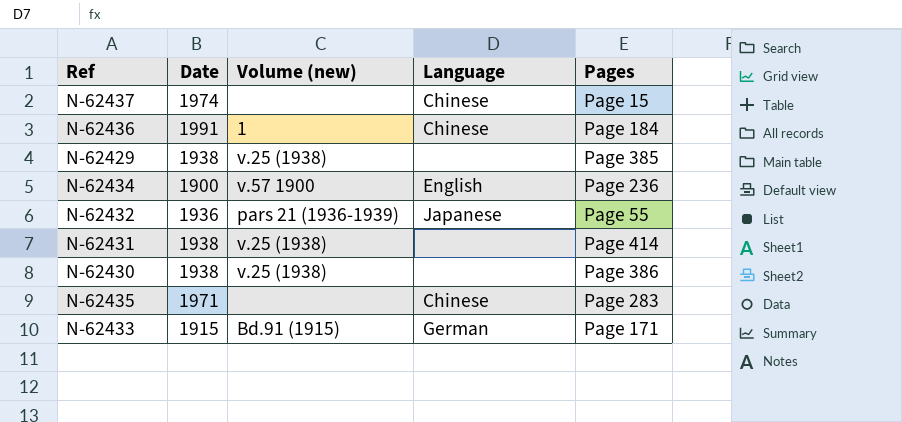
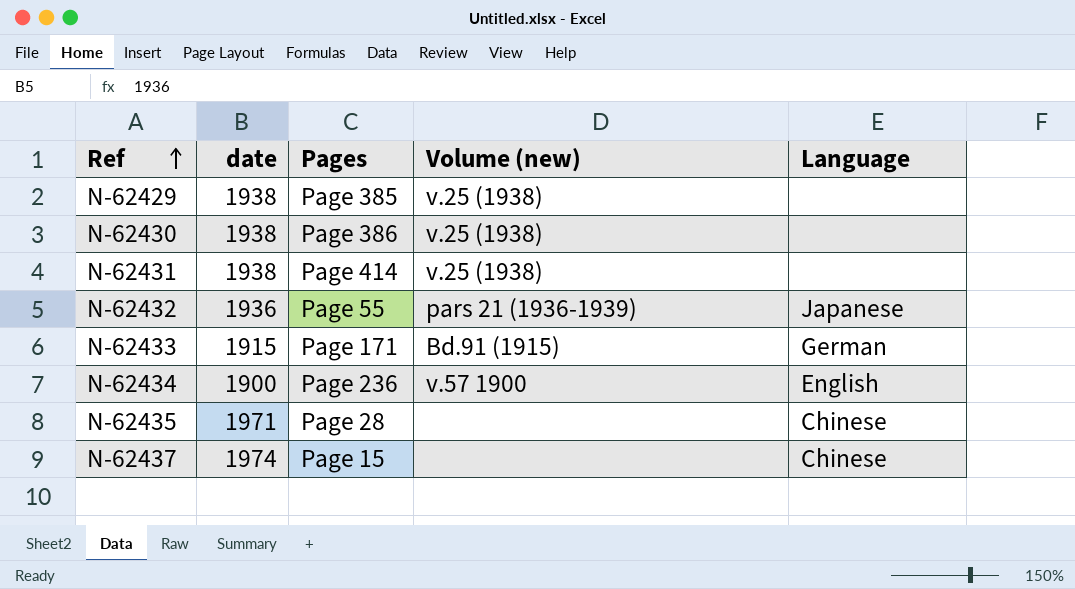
row order: none -> Ref ascending
column name: Date -> date
column Pages | position: 5 -> 3
row N-62436: 1991 | 1 | Chinese | Page 184 -> none
N-62435 | Pages: Page 283 -> Page 28

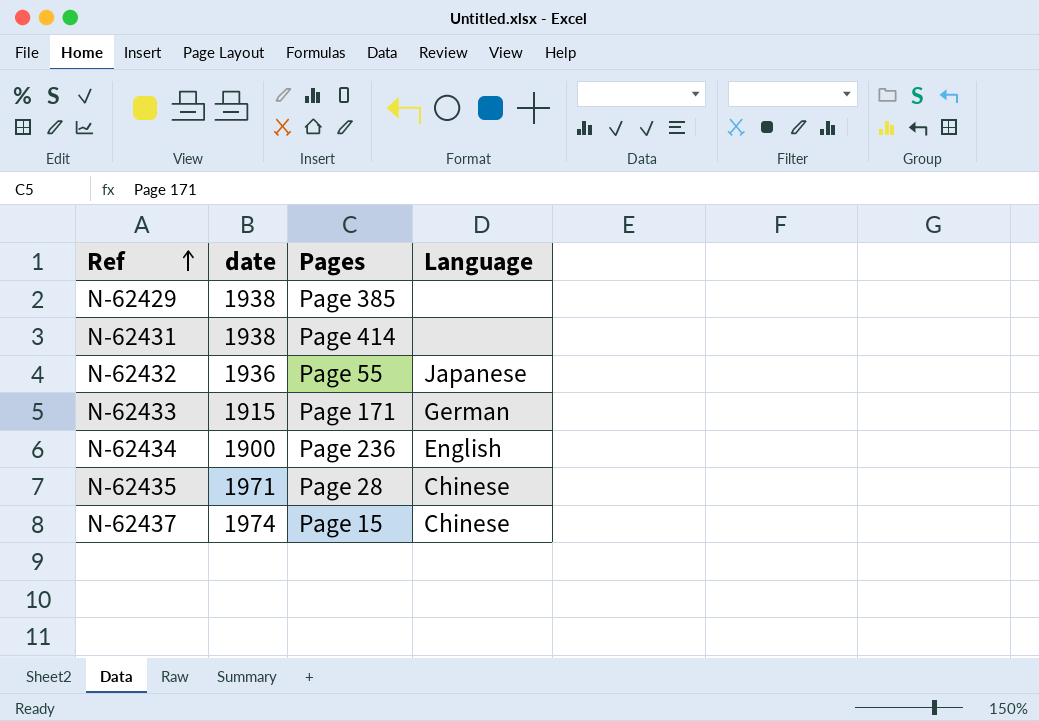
column Volume (new) | position: 4 -> none
row N-62430: 1938 | Page 386 | v.25 (1938) | none -> none

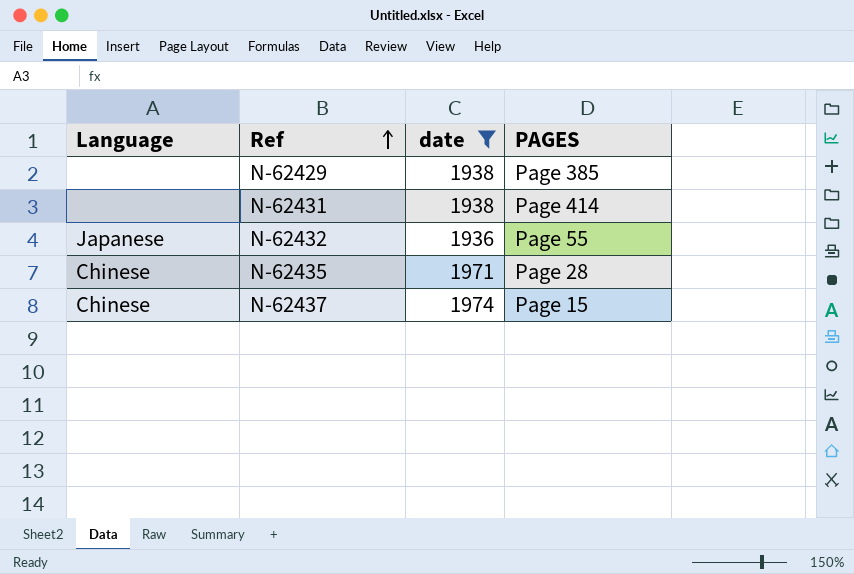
filter: none -> date >= 1936
column Language | position: 4 -> 1
column name: Pages -> PAGES

